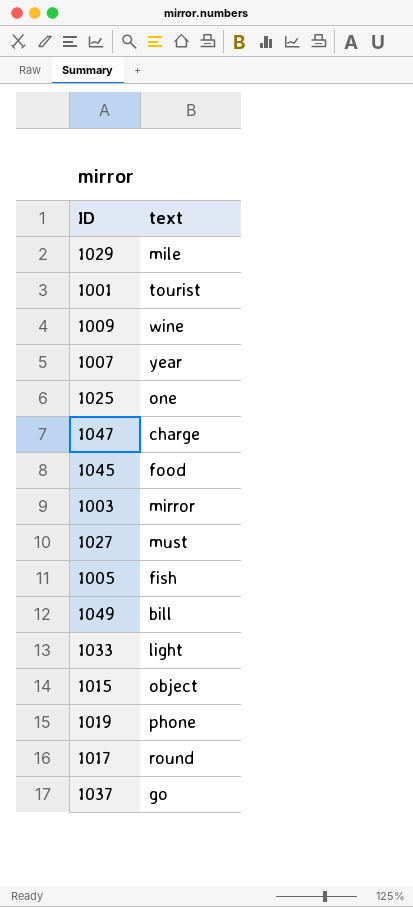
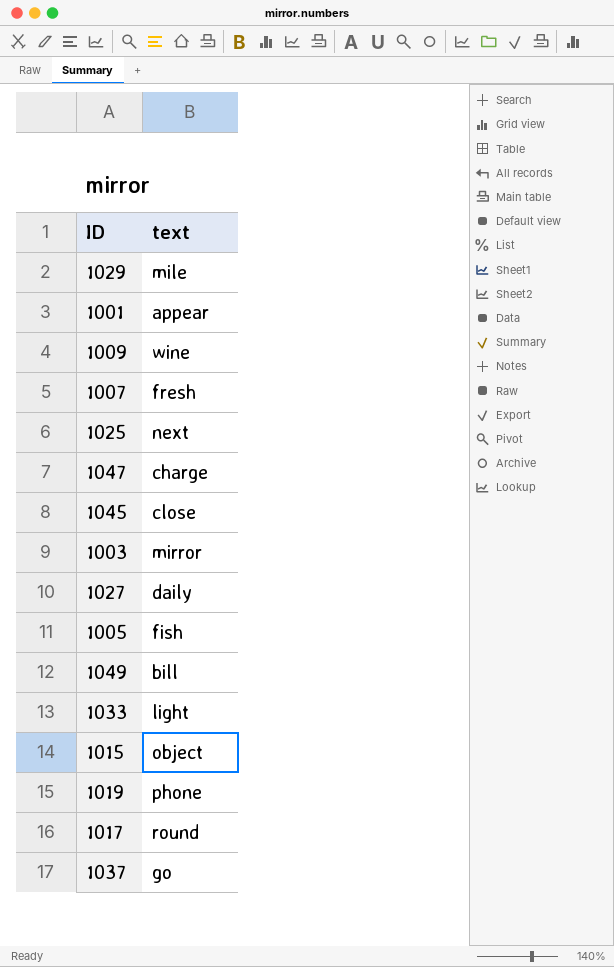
1001 | text: tourist -> appear
1007 | text: year -> fresh
1025 | text: one -> next
1045 | text: food -> close
1027 | text: must -> daily

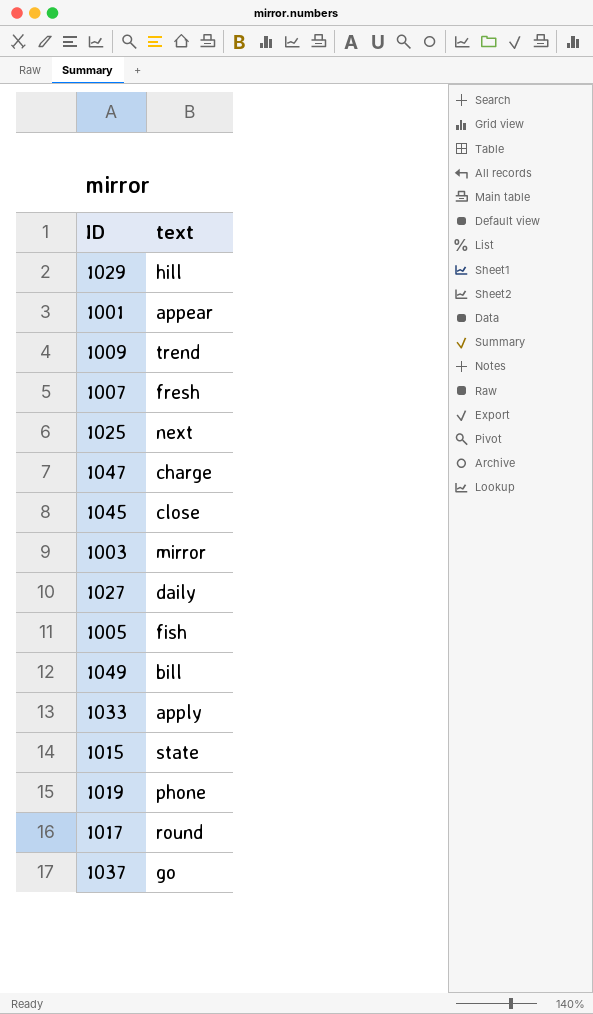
1029 | text: mile -> hill
1009 | text: wine -> trend
1033 | text: light -> apply
1015 | text: object -> state

